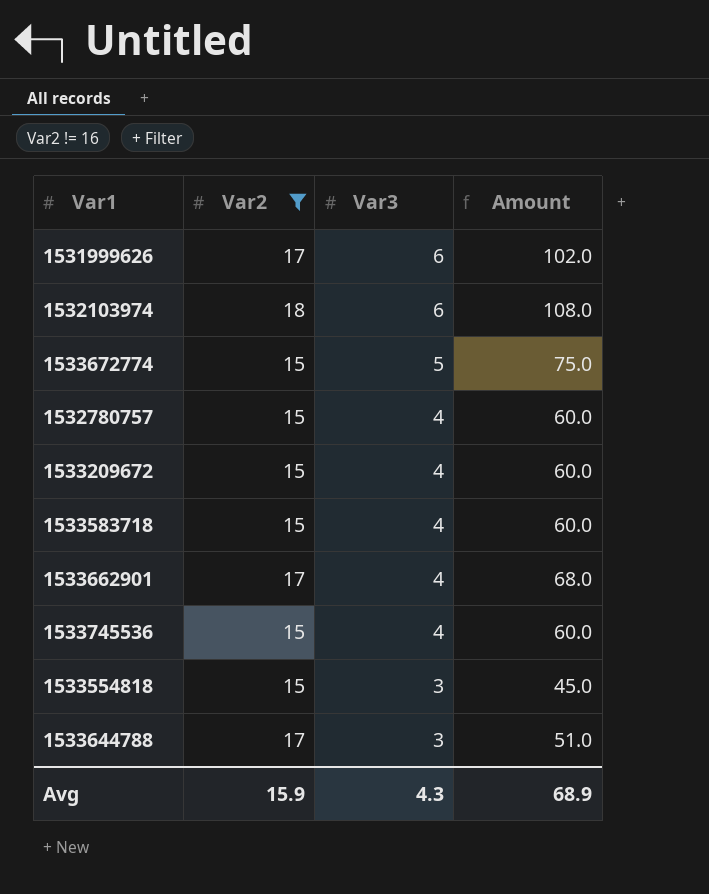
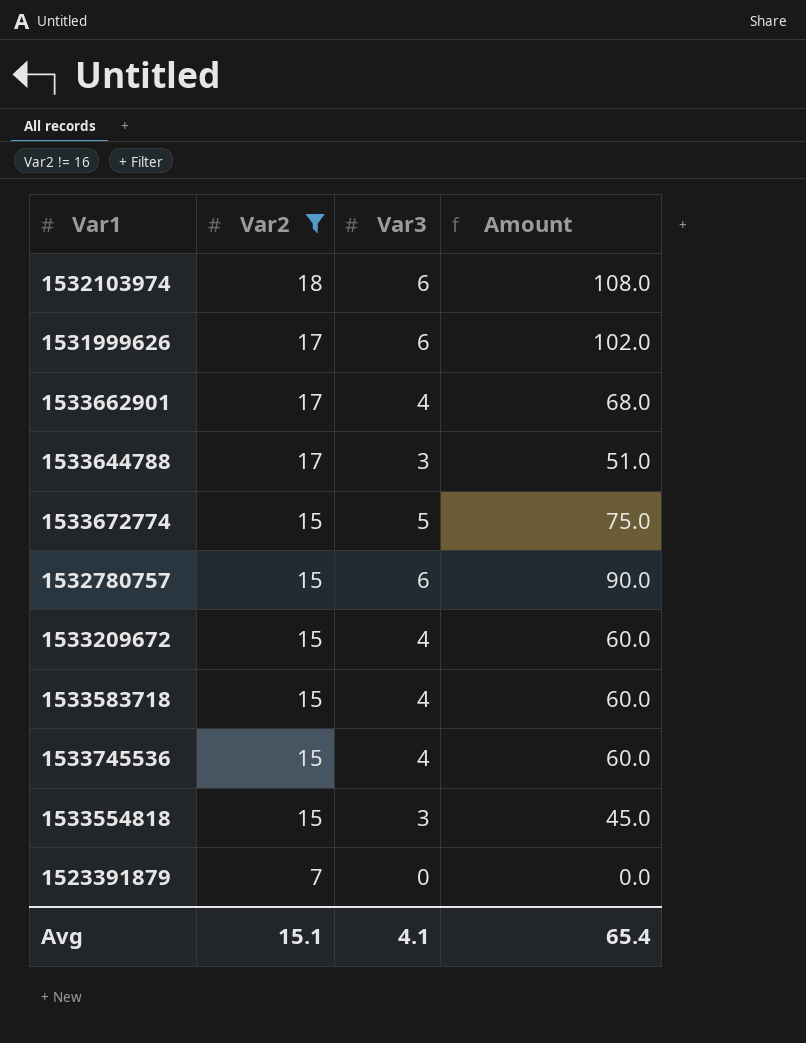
row order: Var3 descending -> Var2 descending
1532780757 | Var3: 4 -> 6
1532780757 | Amount: 60.0 -> 90.0
row 1523391879: none -> 7 | 0 | 0.0
Avg | Var2: 15.9 -> 15.1
Avg | Var3: 4.3 -> 4.1
Avg | Amount: 68.9 -> 65.4

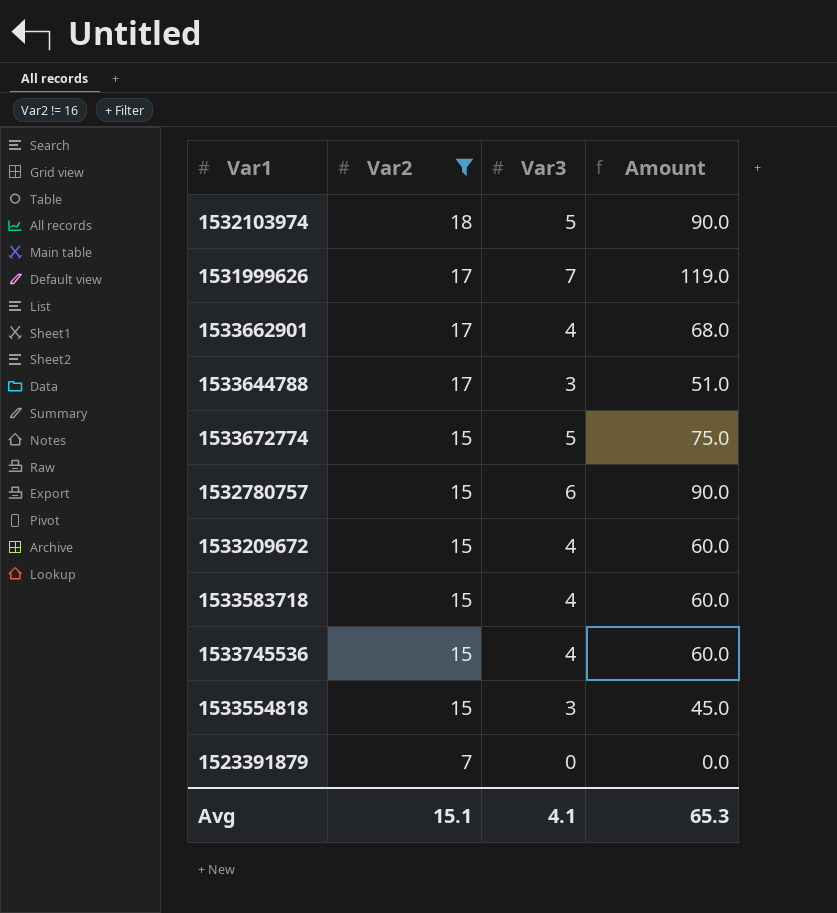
1532103974 | Var3: 6 -> 5
1532103974 | Amount: 108.0 -> 90.0
1531999626 | Var3: 6 -> 7
1531999626 | Amount: 102.0 -> 119.0
Avg | Amount: 65.4 -> 65.3

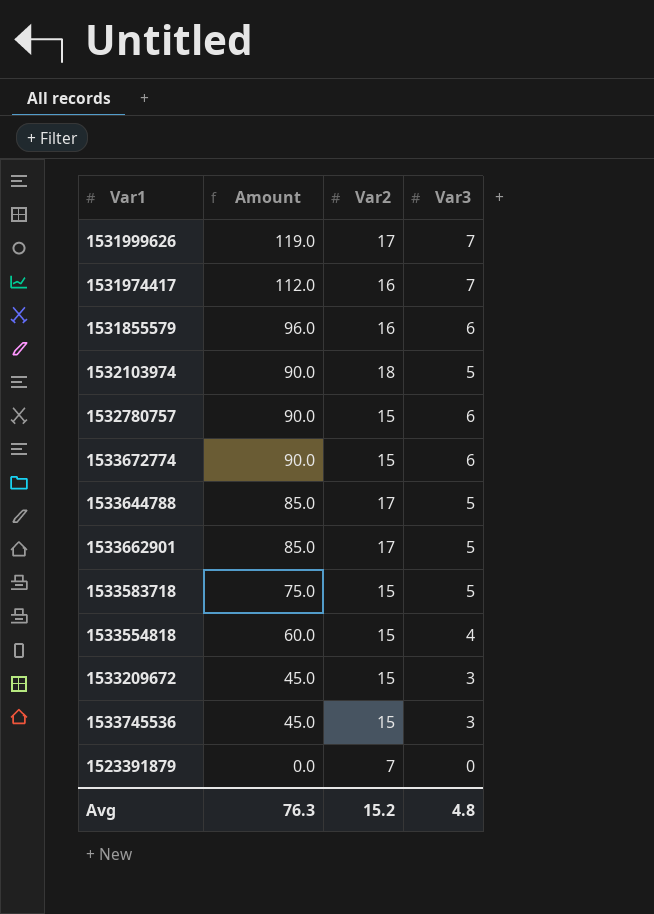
filter: Var2 != 16 -> none
row order: Var2 descending -> Amount descending
column Amount | position: 4 -> 2
1533672774 | Amount: 75.0 -> 90.0
1533672774 | Var3: 5 -> 6
1533644788 | Amount: 51.0 -> 85.0
1533644788 | Var3: 3 -> 5
1533662901 | Amount: 68.0 -> 85.0
1533662901 | Var3: 4 -> 5
1533583718 | Amount: 60.0 -> 75.0
1533583718 | Var3: 4 -> 5
1533554818 | Amount: 45.0 -> 60.0
1533554818 | Var3: 3 -> 4
1533209672 | Amount: 60.0 -> 45.0
1533209672 | Var3: 4 -> 3
1533745536 | Amount: 60.0 -> 45.0
1533745536 | Var3: 4 -> 3
Avg | Amount: 65.3 -> 76.3
Avg | Var2: 15.1 -> 15.2
Avg | Var3: 4.1 -> 4.8

